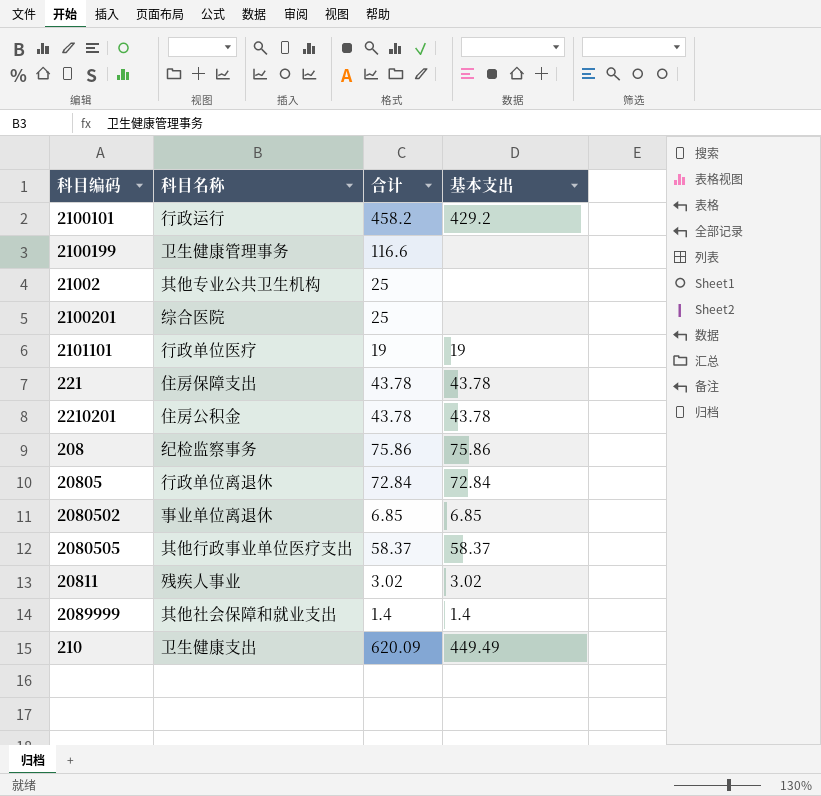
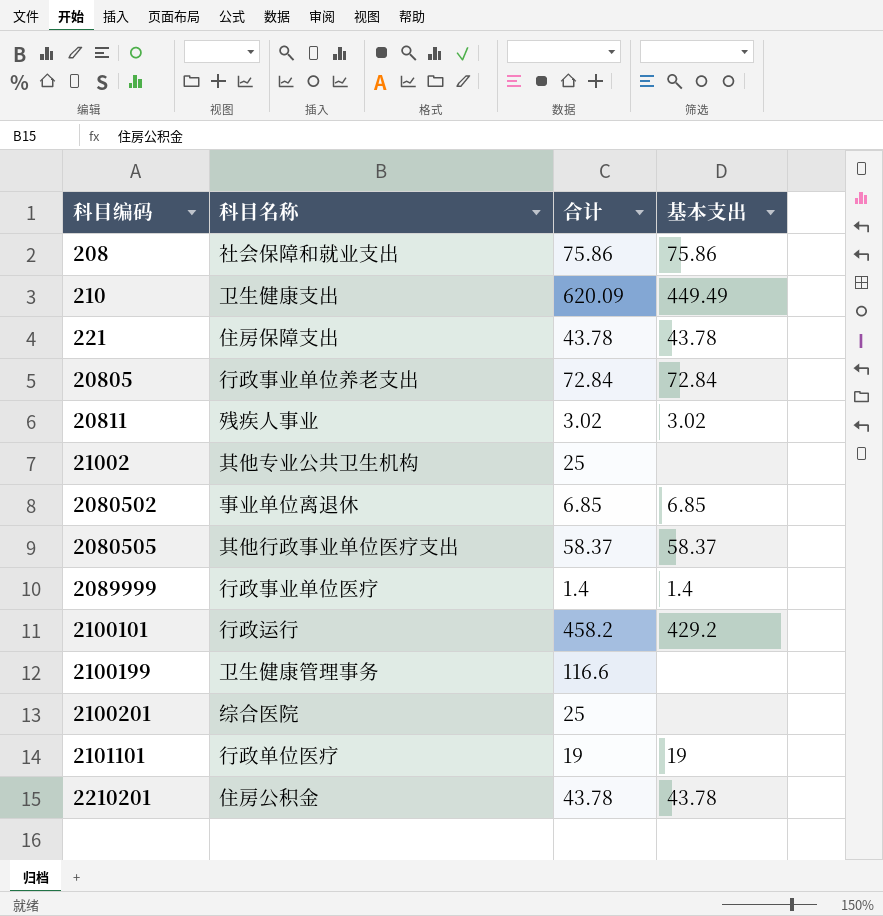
row order: none -> 科目编码 ascending
208 | 科目名称: 纪检监察事务 -> 社会保障和就业支出
20805 | 科目名称: 行政单位离退休 -> 行政事业单位养老支出
2089999 | 科目名称: 其他社会保障和就业支出 -> 行政事业单位医疗

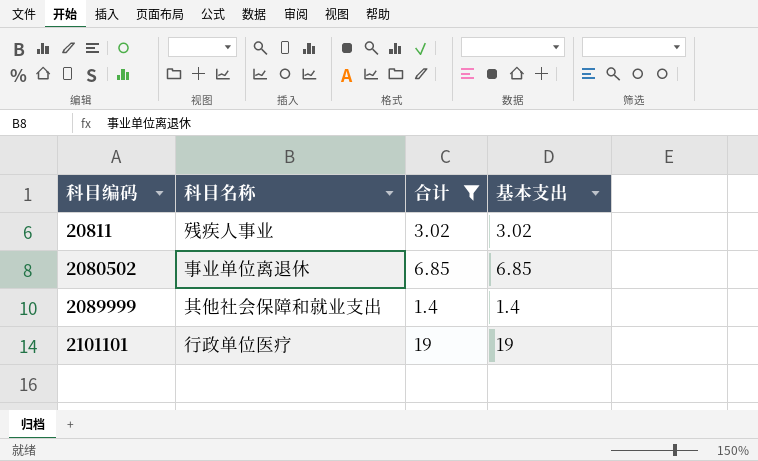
filter: none -> 合计 <= 19
2089999 | 科目名称: 行政事业单位医疗 -> 其他社会保障和就业支出

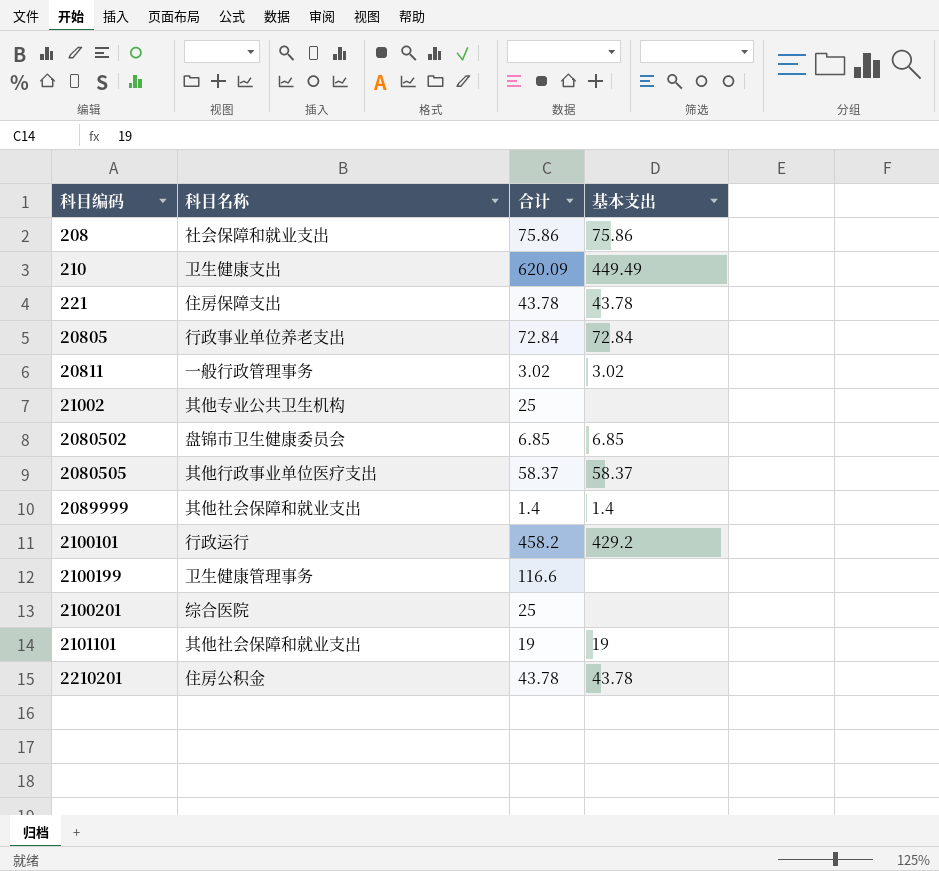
filter: 合计 <= 19 -> none
20811 | 科目名称: 残疾人事业 -> 一般行政管理事务
2080502 | 科目名称: 事业单位离退休 -> 盘锦市卫生健康委员会
2101101 | 科目名称: 行政单位医疗 -> 其他社会保障和就业支出

